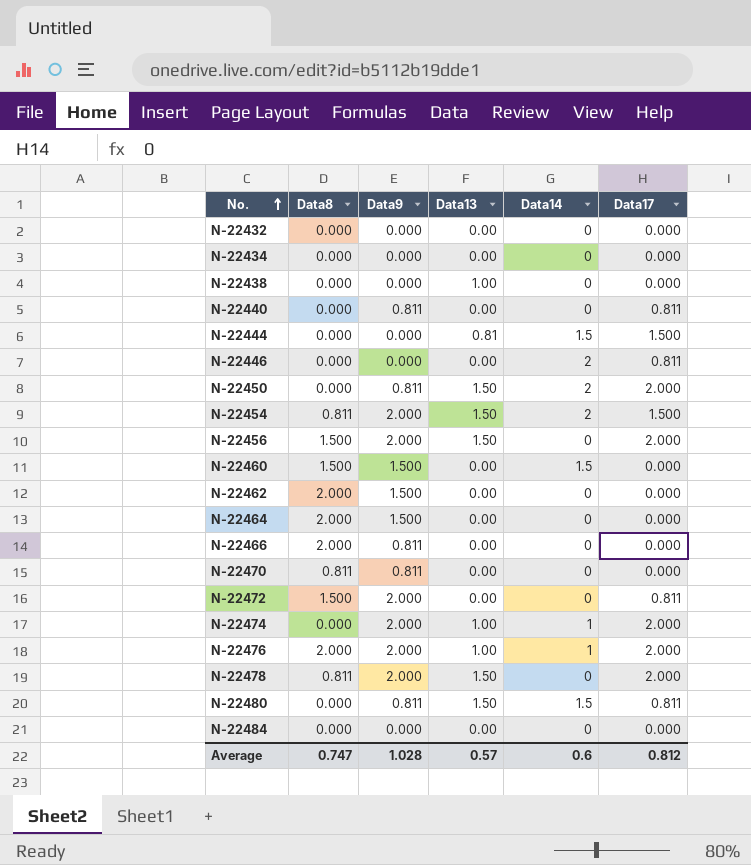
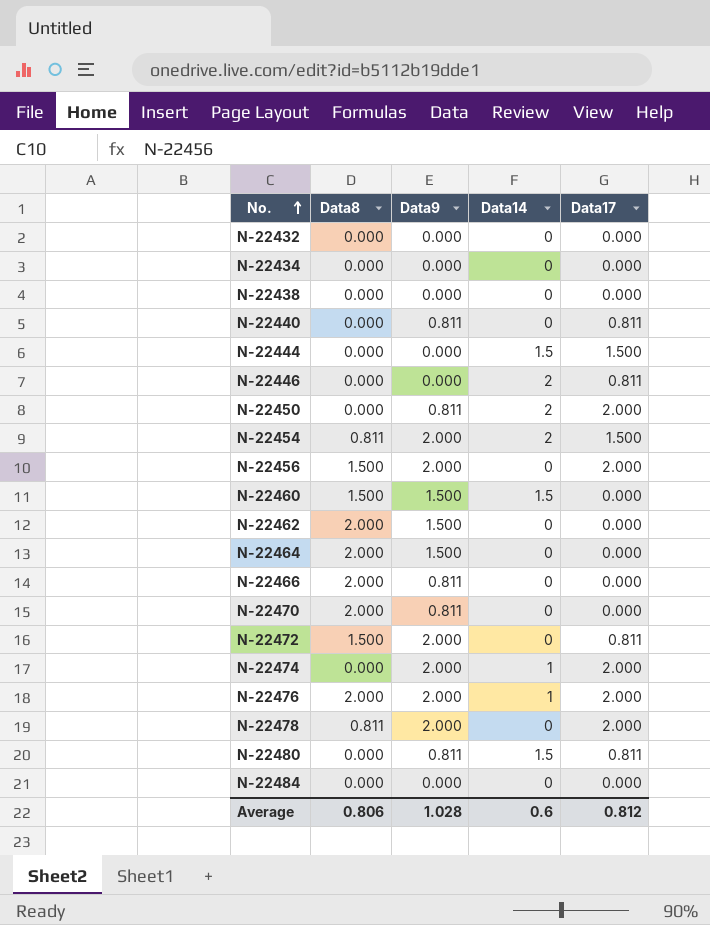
column Data13 | position: 4 -> none
N-22470 | Data8: 0.811 -> 2.000
Average | Data8: 0.747 -> 0.806

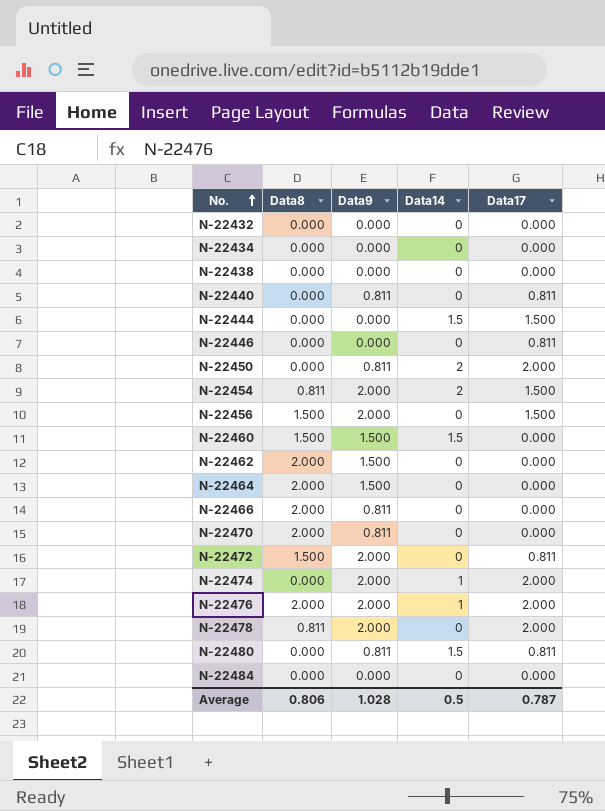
N-22446 | Data14: 2 -> 0
N-22456 | Data17: 2.000 -> 1.500
Average | Data14: 0.6 -> 0.5
Average | Data17: 0.812 -> 0.787

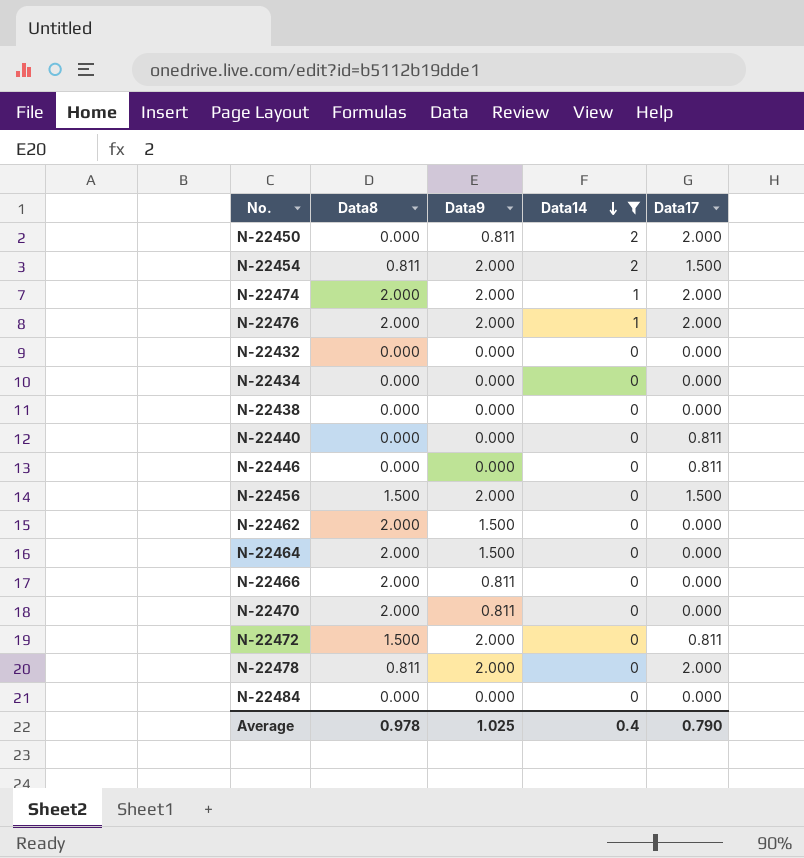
filter: none -> Data14 != 1.5
row order: No. ascending -> Data14 descending
N-22474 | Data8: 0.000 -> 2.000
N-22440 | Data9: 0.811 -> 0.000
Average | Data8: 0.806 -> 0.978
Average | Data9: 1.028 -> 1.025
Average | Data14: 0.5 -> 0.4
Average | Data17: 0.787 -> 0.790

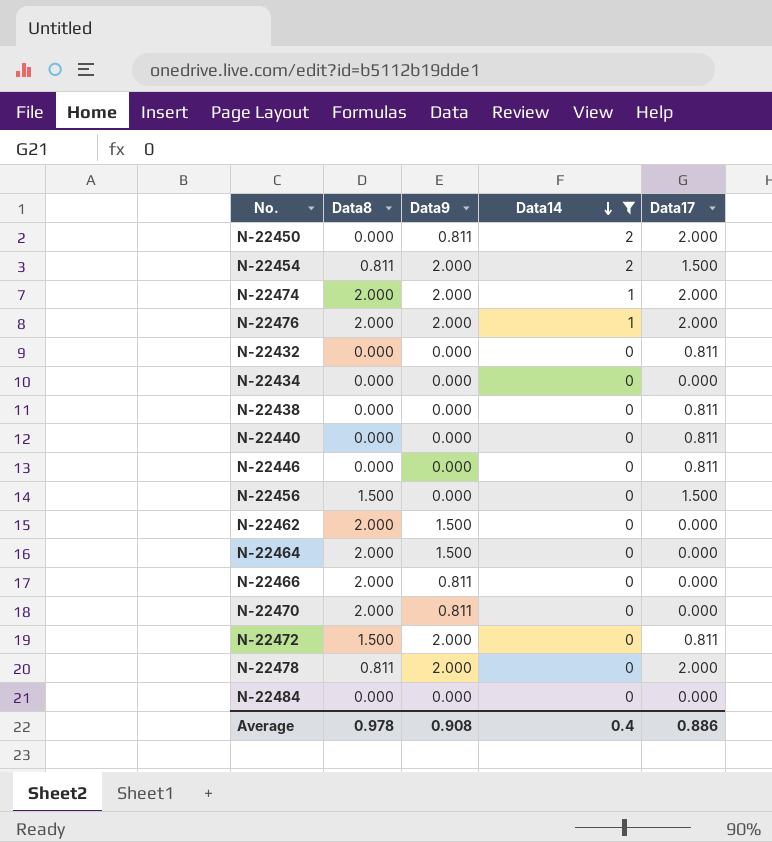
N-22432 | Data17: 0.000 -> 0.811
N-22438 | Data17: 0.000 -> 0.811
N-22456 | Data9: 2.000 -> 0.000
Average | Data9: 1.025 -> 0.908
Average | Data17: 0.790 -> 0.886

